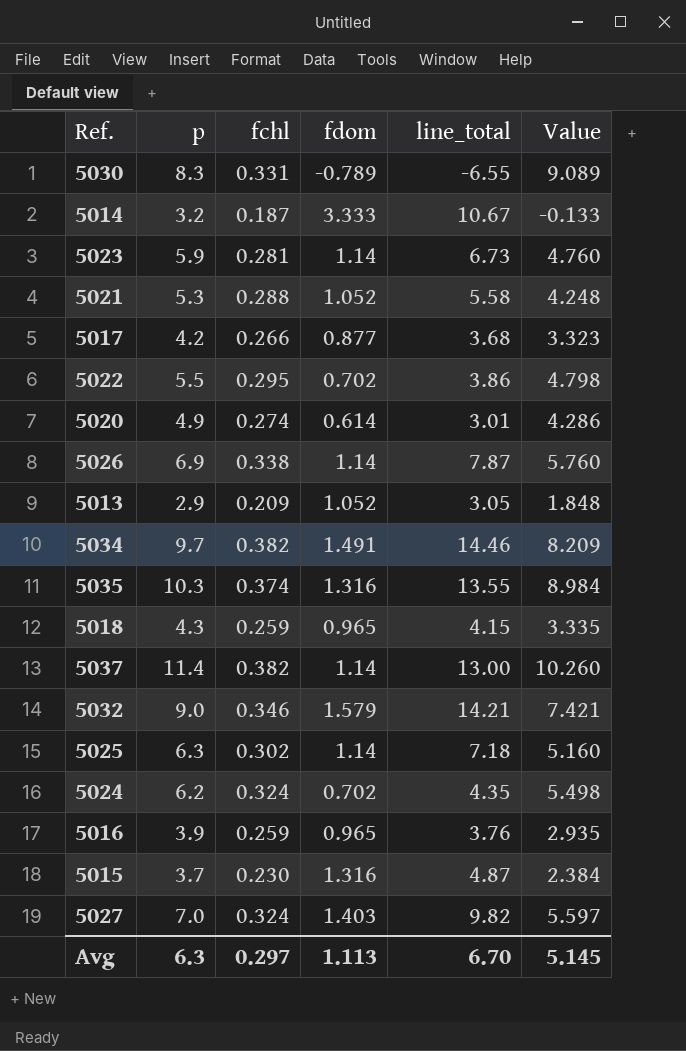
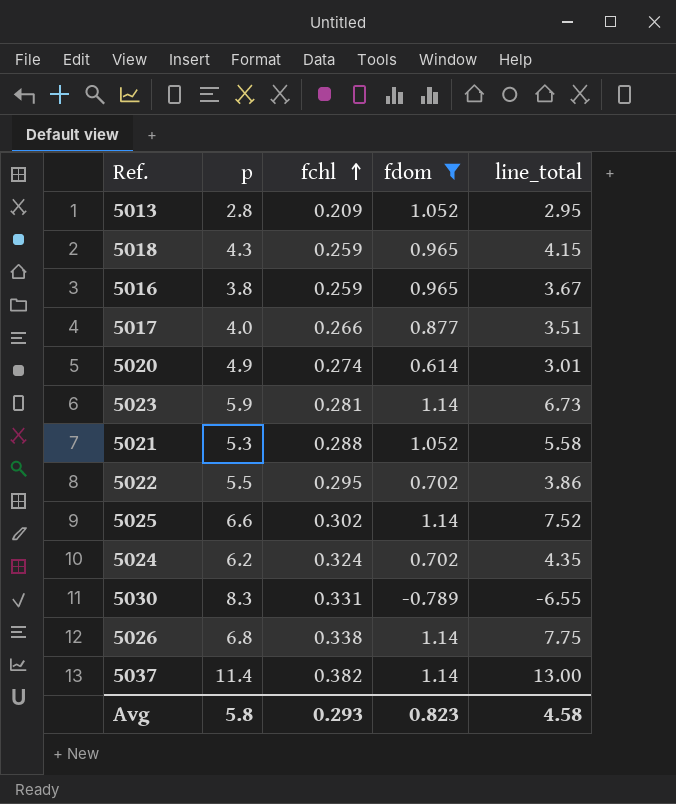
filter: none -> fdom <= 1.14
row order: none -> fchl ascending
column Value | formula: [p] - [fdom] -> none
5013 | p: 2.9 -> 2.8
5013 | line_total: 3.05 -> 2.95
5016 | p: 3.9 -> 3.8
5016 | line_total: 3.76 -> 3.67
5017 | p: 4.2 -> 4.0
5017 | line_total: 3.68 -> 3.51
5025 | p: 6.3 -> 6.6
5025 | line_total: 7.18 -> 7.52
5026 | p: 6.9 -> 6.8
5026 | line_total: 7.87 -> 7.75
Avg | p: 6.3 -> 5.8
Avg | fchl: 0.297 -> 0.293
Avg | fdom: 1.113 -> 0.823
Avg | line_total: 6.70 -> 4.58

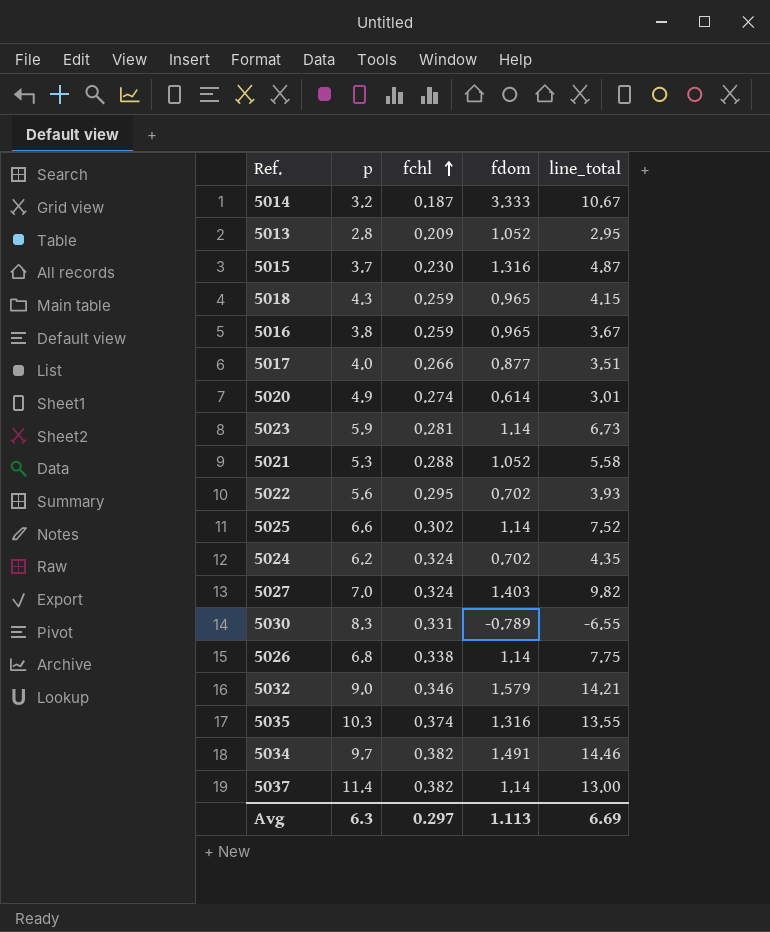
filter: fdom <= 1.14 -> none
5022 | p: 5.5 -> 5.6
5022 | line_total: 3.86 -> 3.93
Avg | p: 5.8 -> 6.3
Avg | fchl: 0.293 -> 0.297
Avg | fdom: 0.823 -> 1.113
Avg | line_total: 4.58 -> 6.69

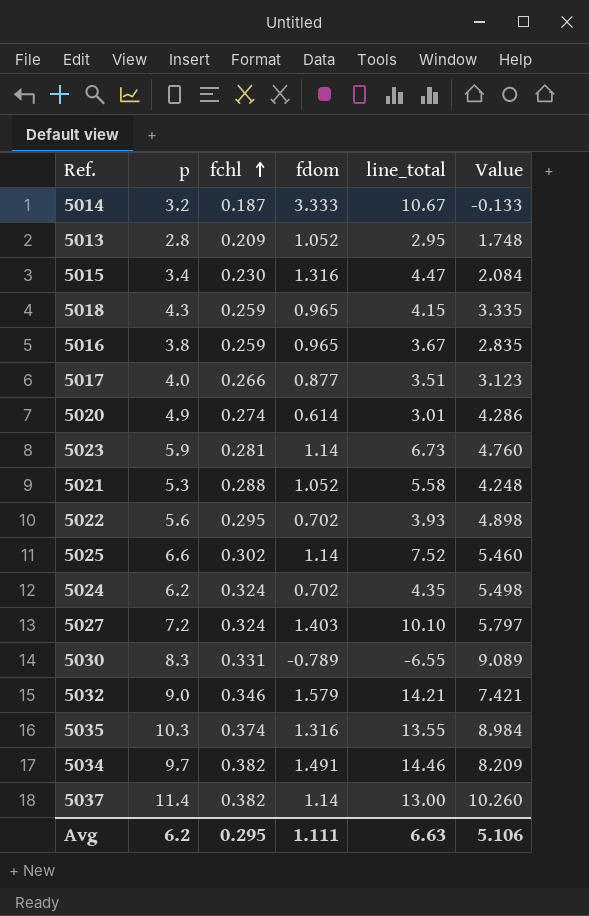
column Value | formula: none -> [p] - [fdom]
row 5026: 6.8 | 0.338 | 1.14 | 7.75 -> none
5015 | p: 3.7 -> 3.4
5015 | line_total: 4.87 -> 4.47
5027 | p: 7.0 -> 7.2
5027 | line_total: 9.82 -> 10.10
Avg | p: 6.3 -> 6.2
Avg | fchl: 0.297 -> 0.295
Avg | fdom: 1.113 -> 1.111
Avg | line_total: 6.69 -> 6.63

